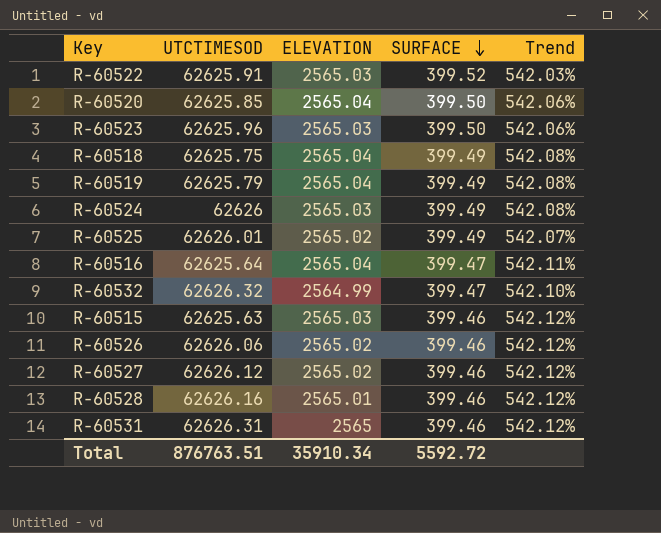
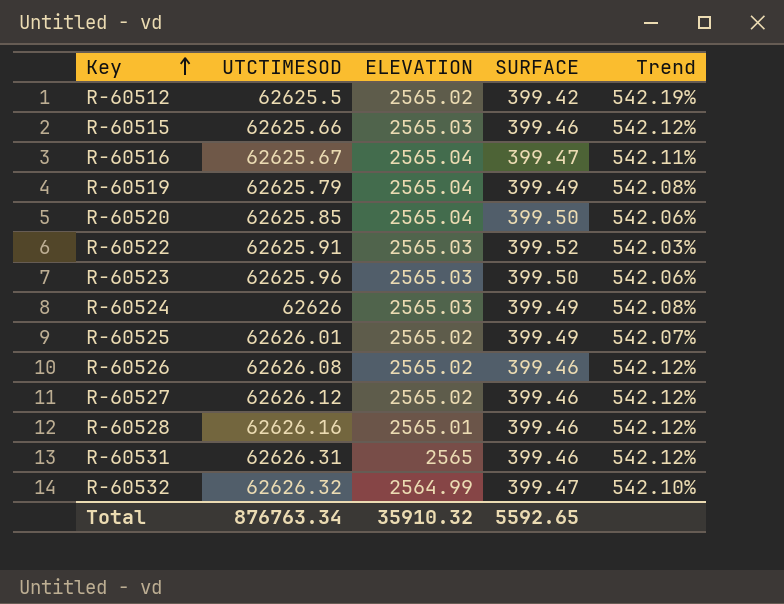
row order: SURFACE descending -> Key ascending
row R-60518: 62625.75 | 2565.04 | 399.49 | 542.08% -> none
row R-60512: none -> 62625.5 | 2565.02 | 399.42 | 542.19%
R-60515 | UTCTIMESOD: 62625.63 -> 62625.66
R-60516 | UTCTIMESOD: 62625.64 -> 62625.67
R-60526 | UTCTIMESOD: 62626.06 -> 62626.08
Total | UTCTIMESOD: 876763.51 -> 876763.34
Total | ELEVATION: 35910.34 -> 35910.32
Total | SURFACE: 5592.72 -> 5592.65

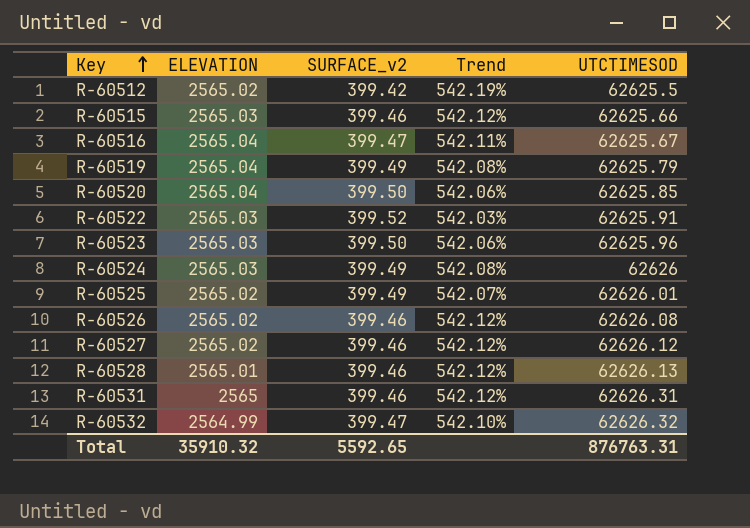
column name: SURFACE -> SURFACE_v2
column UTCTIMESOD | position: 2 -> 5
R-60528 | UTCTIMESOD: 62626.16 -> 62626.13
Total | UTCTIMESOD: 876763.34 -> 876763.31

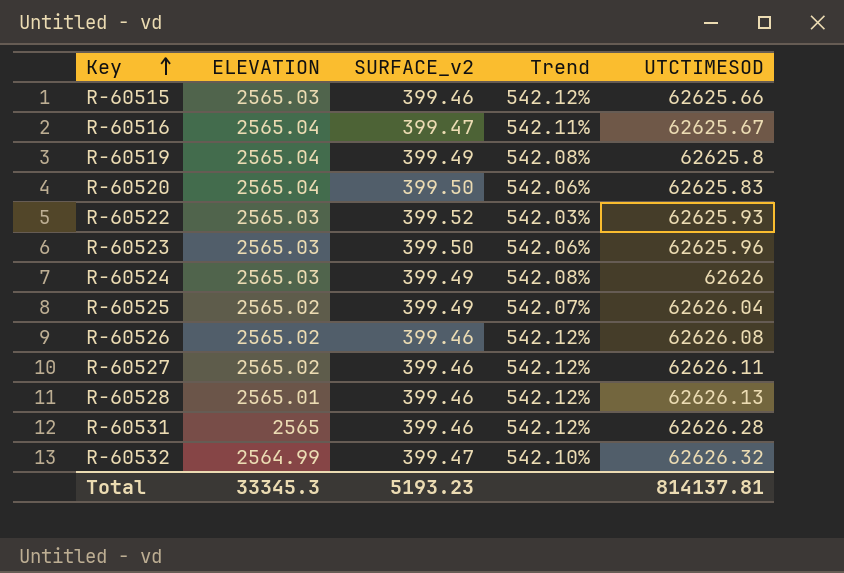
row R-60512: 2565.02 | 399.42 | 542.19% | 62625.5 -> none
R-60519 | UTCTIMESOD: 62625.79 -> 62625.8
R-60520 | UTCTIMESOD: 62625.85 -> 62625.83
R-60522 | UTCTIMESOD: 62625.91 -> 62625.93
R-60525 | UTCTIMESOD: 62626.01 -> 62626.04
R-60527 | UTCTIMESOD: 62626.12 -> 62626.11
R-60531 | UTCTIMESOD: 62626.31 -> 62626.28
Total | ELEVATION: 35910.32 -> 33345.3
Total | SURFACE_v2: 5592.65 -> 5193.23
Total | UTCTIMESOD: 876763.31 -> 814137.81

